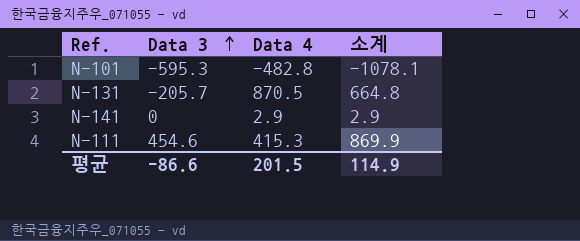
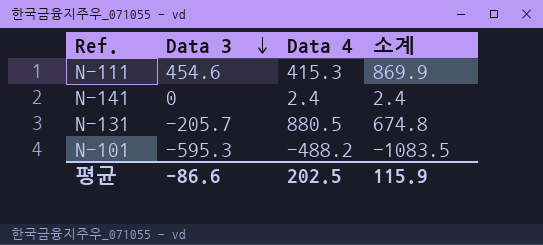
row order: Data 3 ascending -> Data 3 descending
N-141 | Data 4: 2.9 -> 2.4
N-141 | 소계: 2.9 -> 2.4
N-131 | Data 4: 870.5 -> 880.5
N-131 | 소계: 664.8 -> 674.8
N-101 | Data 4: -482.8 -> -488.2
N-101 | 소계: -1078.1 -> -1083.5
평균 | Data 4: 201.5 -> 202.5
평균 | 소계: 114.9 -> 115.9

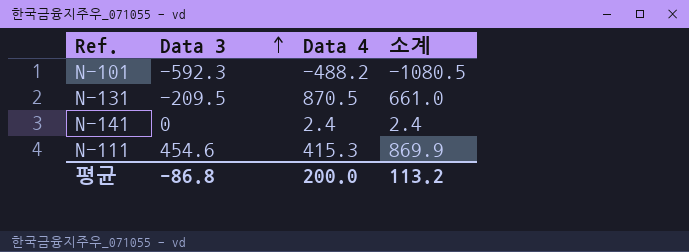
row order: Data 3 descending -> Data 3 ascending
N-101 | Data 3: -595.3 -> -592.3
N-101 | 소계: -1083.5 -> -1080.5
N-131 | Data 3: -205.7 -> -209.5
N-131 | Data 4: 880.5 -> 870.5
N-131 | 소계: 674.8 -> 661.0
평균 | Data 3: -86.6 -> -86.8
평균 | Data 4: 202.5 -> 200.0
평균 | 소계: 115.9 -> 113.2

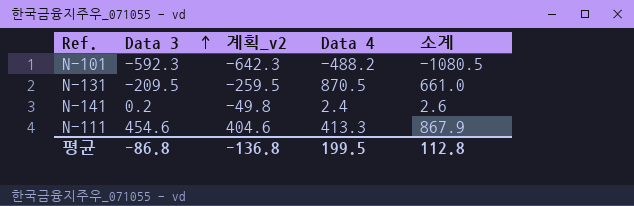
column 계획_v2 | formula: none -> [Data 3] - 50
N-141 | Data 3: 0 -> 0.2
N-141 | 소계: 2.4 -> 2.6
N-111 | Data 4: 415.3 -> 413.3
N-111 | 소계: 869.9 -> 867.9
평균 | Data 4: 200.0 -> 199.5
평균 | 소계: 113.2 -> 112.8

